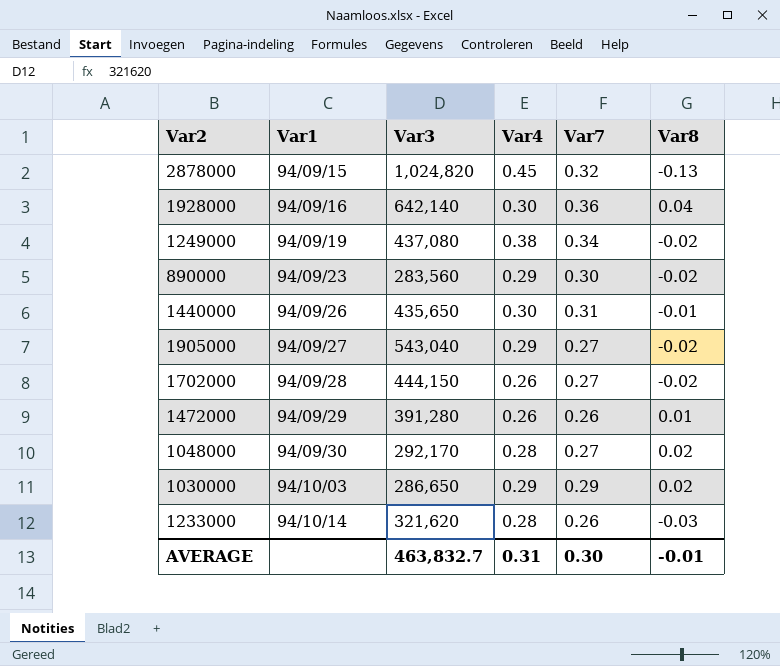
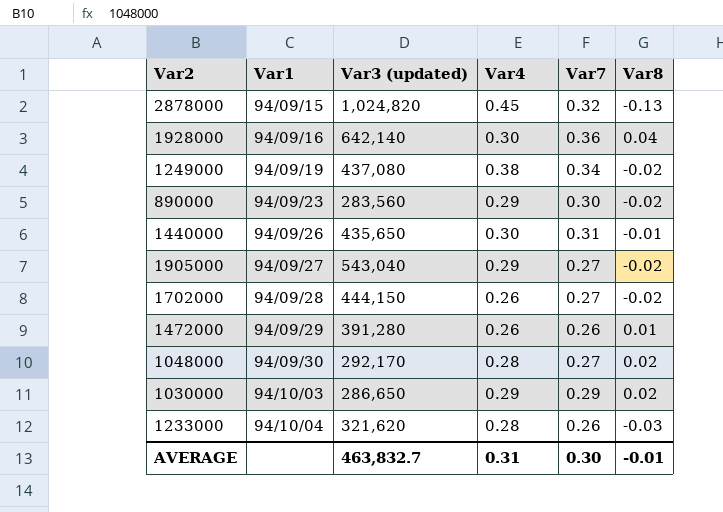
column name: Var3 -> Var3 (updated)
1233000 | Var1: 94/10/14 -> 94/10/04

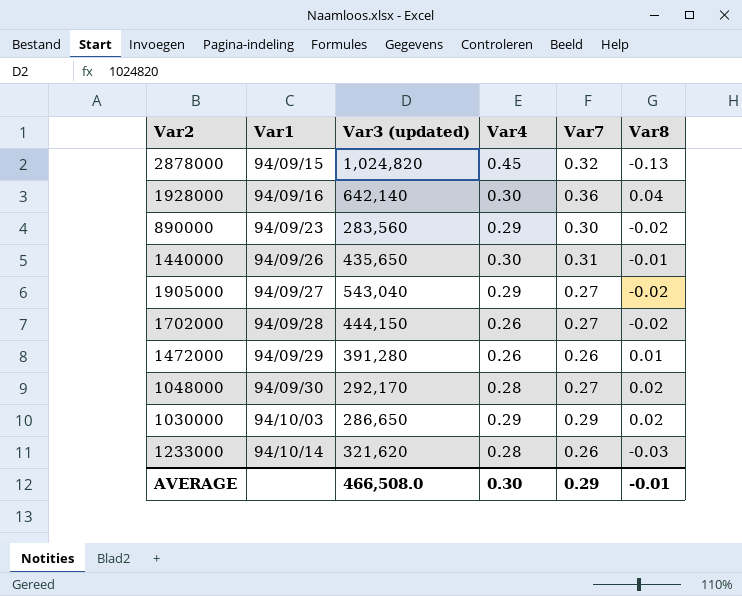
row 1249000: 94/09/19 | 437,080 | 0.38 | 0.34 | -0.02 -> none
1233000 | Var1: 94/10/04 -> 94/10/14
AVERAGE | Var3 (updated): 463,832.7 -> 466,508.0
AVERAGE | Var4: 0.31 -> 0.30
AVERAGE | Var7: 0.30 -> 0.29

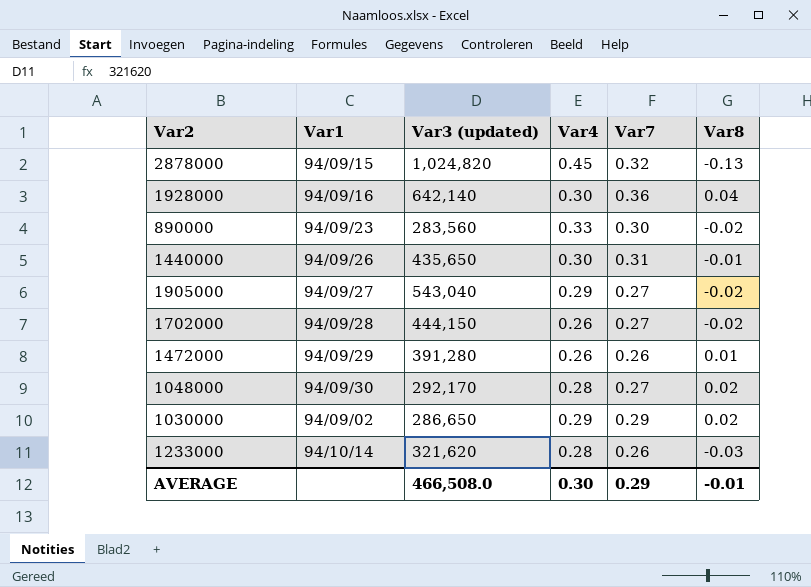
890000 | Var4: 0.29 -> 0.33
1030000 | Var1: 94/10/03 -> 94/09/02

